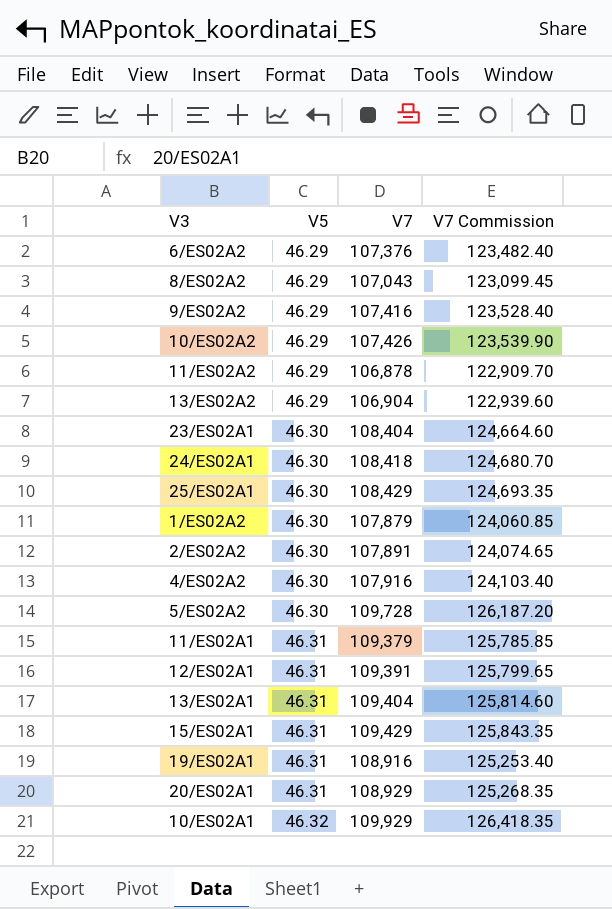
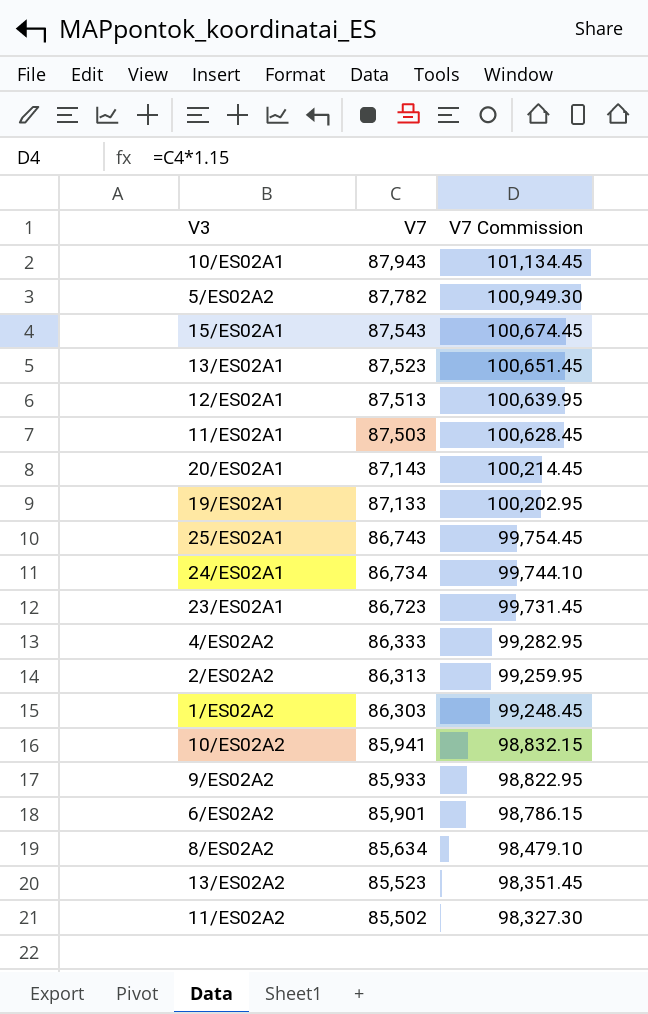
row order: V5 ascending -> V7 descending
column V5 | position: 2 -> none
10/ES02A1 | V7: 109,929 -> 87,943
10/ES02A1 | V7 Commission: 126,418.35 -> 101,134.45
5/ES02A2 | V7: 109,728 -> 87,782
5/ES02A2 | V7 Commission: 126,187.20 -> 100,949.30
15/ES02A1 | V7: 109,429 -> 87,543
15/ES02A1 | V7 Commission: 125,843.35 -> 100,674.45
13/ES02A1 | V7: 109,404 -> 87,523
13/ES02A1 | V7 Commission: 125,814.60 -> 100,651.45
12/ES02A1 | V7: 109,391 -> 87,513
12/ES02A1 | V7 Commission: 125,799.65 -> 100,639.95
11/ES02A1 | V7: 109,379 -> 87,503
11/ES02A1 | V7 Commission: 125,785.85 -> 100,628.45
20/ES02A1 | V7: 108,929 -> 87,143
20/ES02A1 | V7 Commission: 125,268.35 -> 100,214.45
19/ES02A1 | V7: 108,916 -> 87,133
19/ES02A1 | V7 Commission: 125,253.40 -> 100,202.95
25/ES02A1 | V7: 108,429 -> 86,743
25/ES02A1 | V7 Commission: 124,693.35 -> 99,754.45
24/ES02A1 | V7: 108,418 -> 86,734
24/ES02A1 | V7 Commission: 124,680.70 -> 99,744.10
23/ES02A1 | V7: 108,404 -> 86,723
23/ES02A1 | V7 Commission: 124,664.60 -> 99,731.45
4/ES02A2 | V7: 107,916 -> 86,333
4/ES02A2 | V7 Commission: 124,103.40 -> 99,282.95
2/ES02A2 | V7: 107,891 -> 86,313
2/ES02A2 | V7 Commission: 124,074.65 -> 99,259.95
1/ES02A2 | V7: 107,879 -> 86,303
1/ES02A2 | V7 Commission: 124,060.85 -> 99,248.45
10/ES02A2 | V7: 107,426 -> 85,941
10/ES02A2 | V7 Commission: 123,539.90 -> 98,832.15
9/ES02A2 | V7: 107,416 -> 85,933
9/ES02A2 | V7 Commission: 123,528.40 -> 98,822.95
6/ES02A2 | V7: 107,376 -> 85,901
6/ES02A2 | V7 Commission: 123,482.40 -> 98,786.15
8/ES02A2 | V7: 107,043 -> 85,634
8/ES02A2 | V7 Commission: 123,099.45 -> 98,479.10
13/ES02A2 | V7: 106,904 -> 85,523
13/ES02A2 | V7 Commission: 122,939.60 -> 98,351.45
11/ES02A2 | V7: 106,878 -> 85,502
11/ES02A2 | V7 Commission: 122,909.70 -> 98,327.30

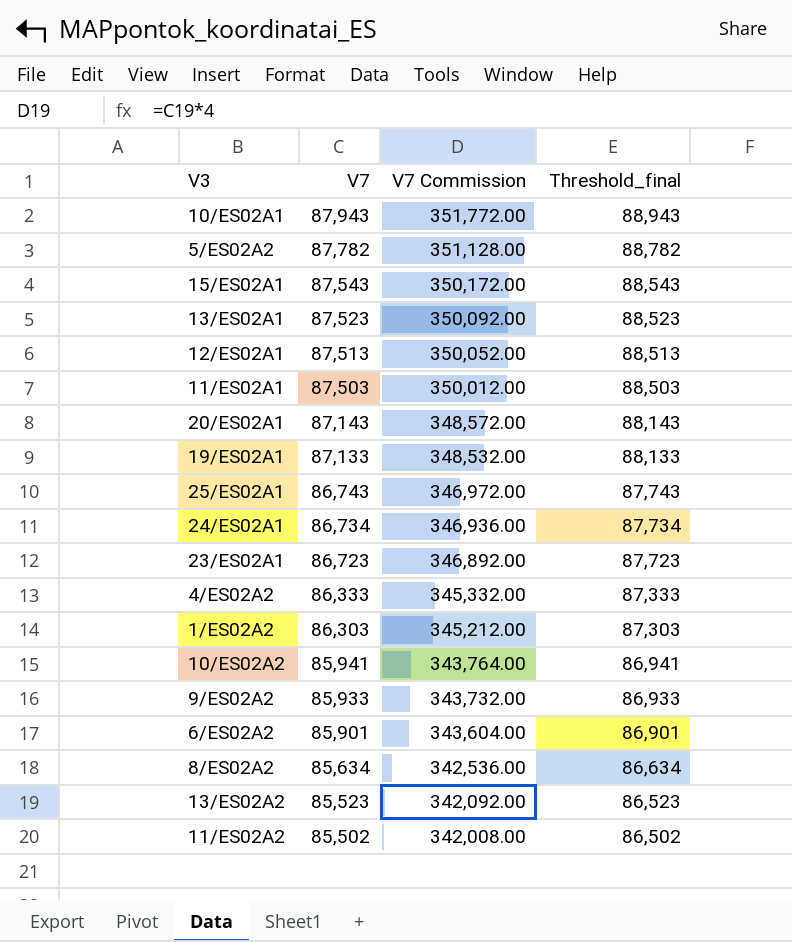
column V7 Commission | formula: [V7] * 1.15 -> [V7] * 4
column Threshold_final | formula: none -> [V7] + 1000
row 2/ES02A2: 86,313 | 99,259.95 -> none

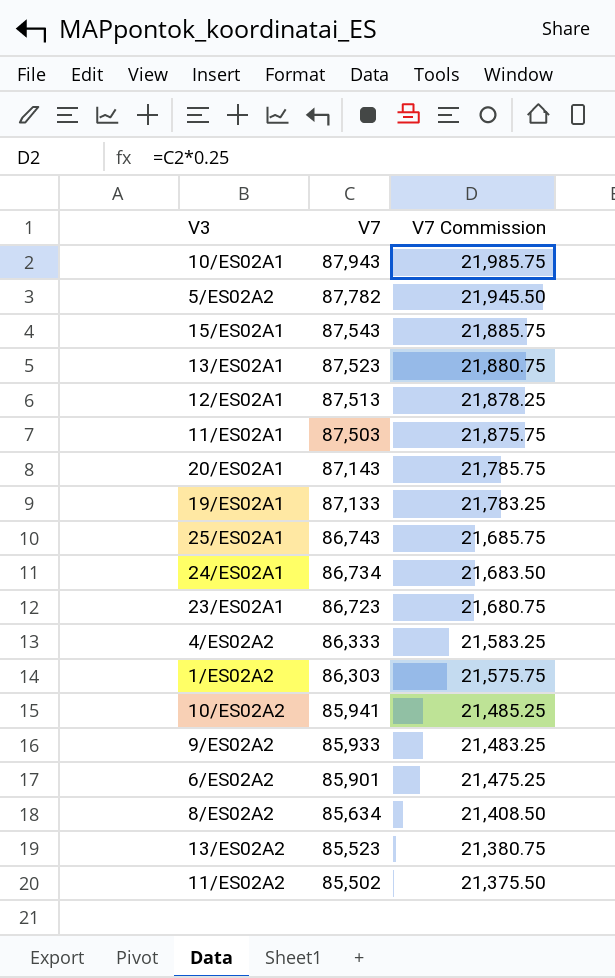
column Threshold_final | formula: [V7] + 1000 -> none
column V7 Commission | formula: [V7] * 4 -> [V7] * 0.25

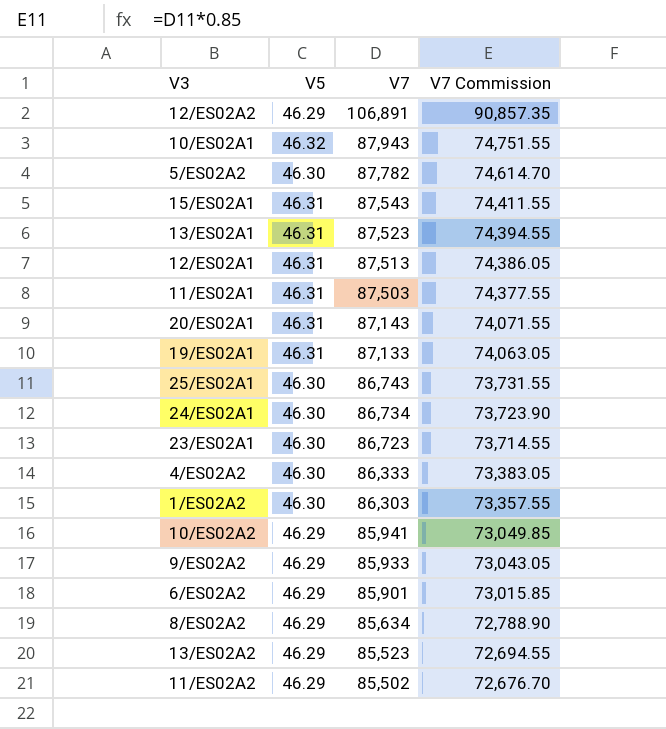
column V5 | position: none -> 2
column V7 Commission | formula: [V7] * 0.25 -> [V7] * 0.85
row 12/ES02A2: none -> 46.29 | 106,891 | 90,857.35

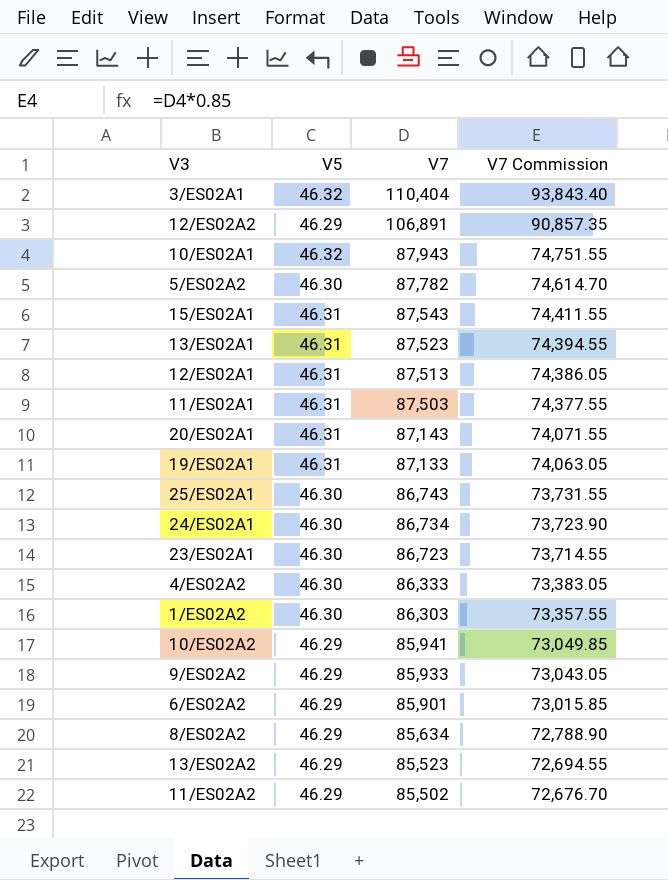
row 3/ES02A1: none -> 46.32 | 110,404 | 93,843.40

